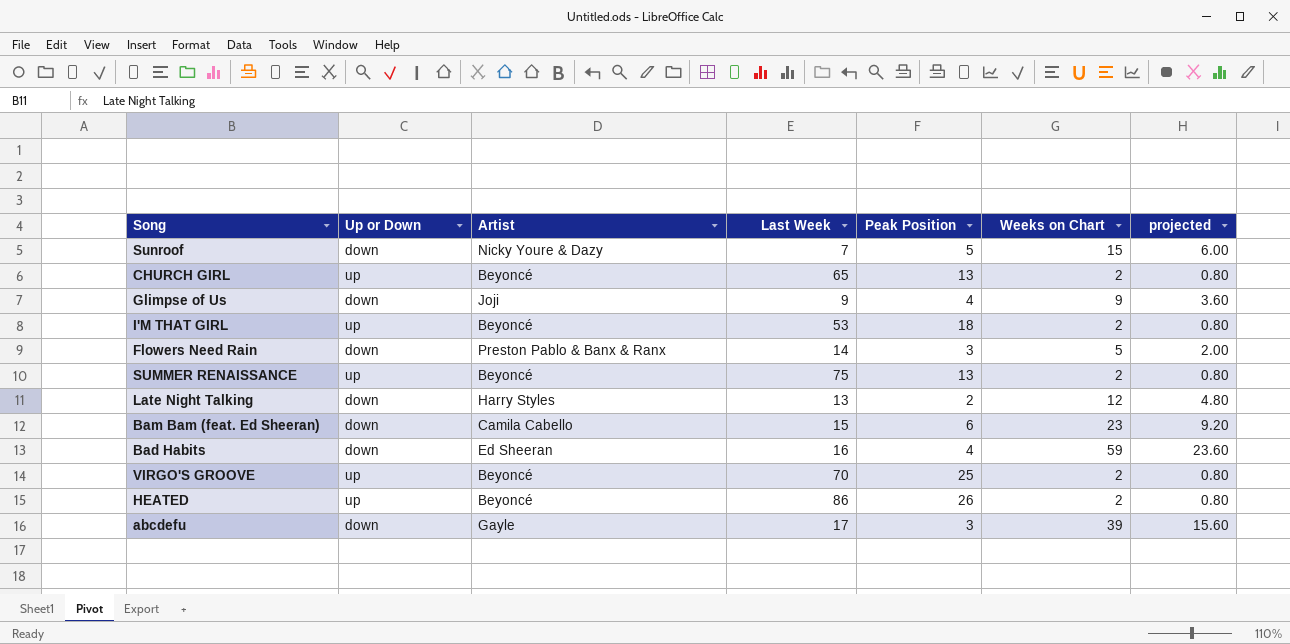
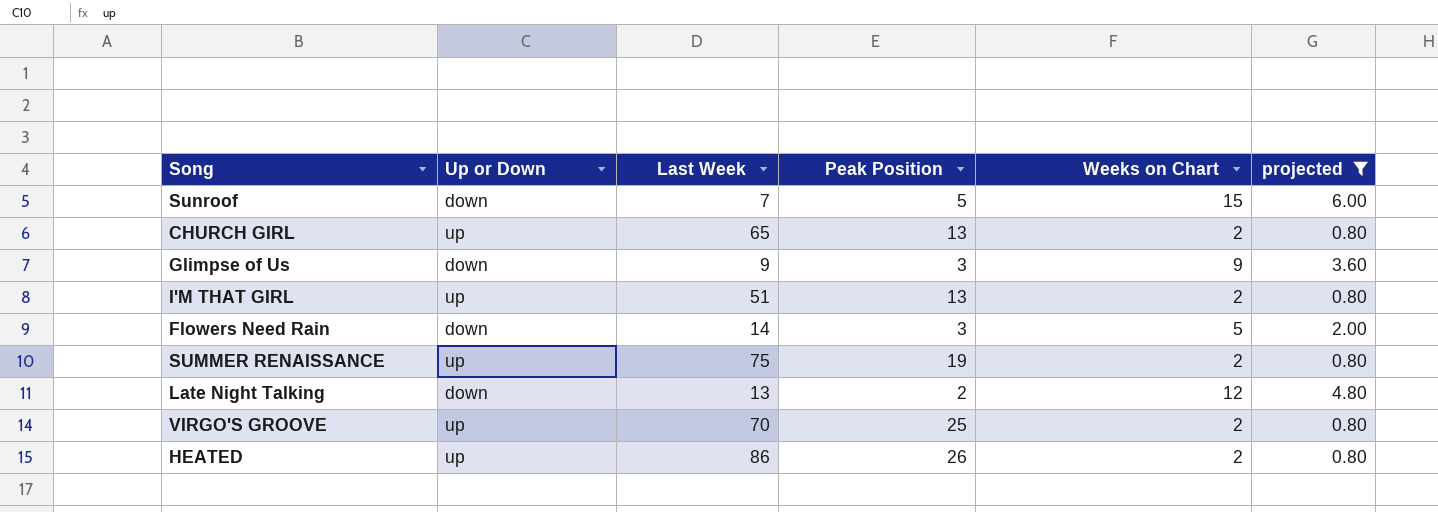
filter: none -> projected <= 6.00
column Artist | position: 3 -> none
Glimpse of Us | Peak Position: 4 -> 3
I'M THAT GIRL | Last Week: 53 -> 51
I'M THAT GIRL | Peak Position: 18 -> 13
SUMMER RENAISSANCE | Peak Position: 13 -> 19

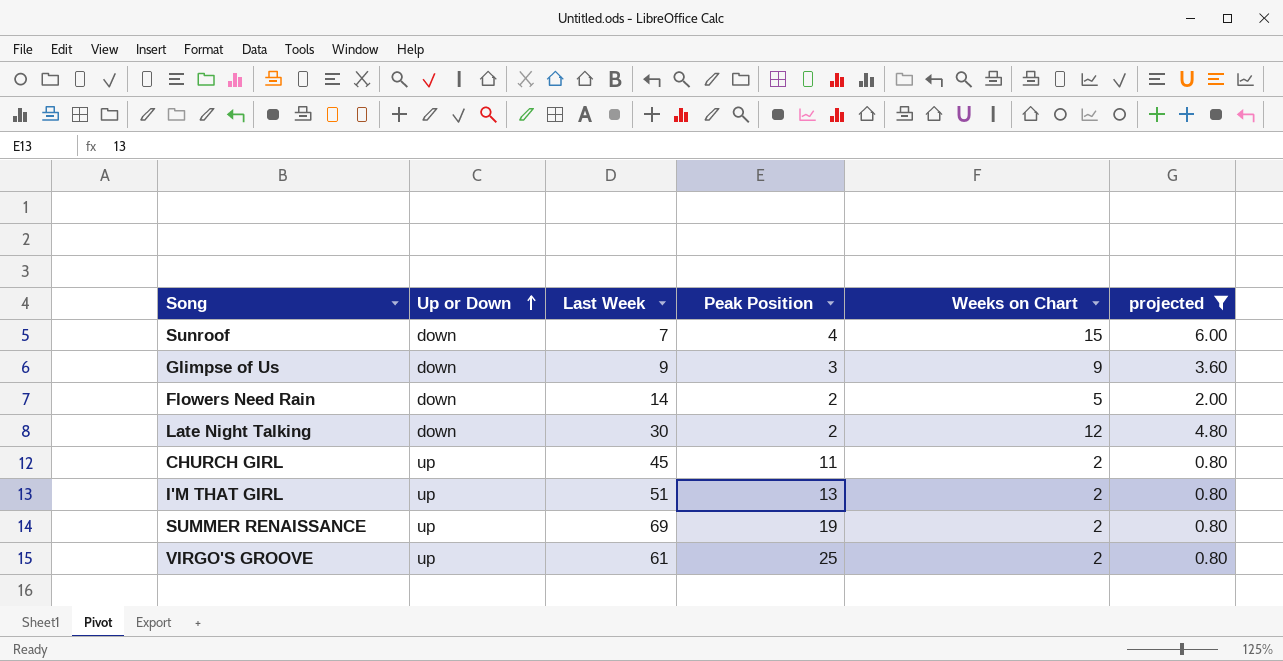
row order: none -> Up or Down ascending
row HEATED: up | 86 | 26 | 2 | 0.80 -> none
Sunroof | Peak Position: 5 -> 4
Flowers Need Rain | Peak Position: 3 -> 2
Late Night Talking | Last Week: 13 -> 30
CHURCH GIRL | Last Week: 65 -> 45
CHURCH GIRL | Peak Position: 13 -> 11
SUMMER RENAISSANCE | Last Week: 75 -> 69
VIRGO'S GROOVE | Last Week: 70 -> 61

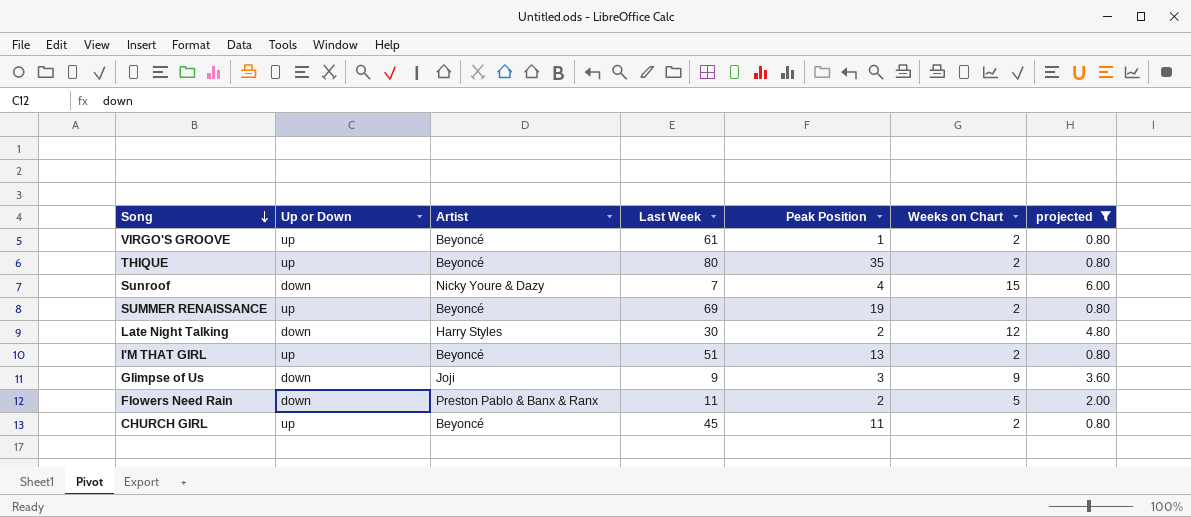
row order: Up or Down ascending -> Song descending
column Artist | position: none -> 3
VIRGO'S GROOVE | Peak Position: 25 -> 1
row THIQUE: none -> up | Beyoncé | 80 | 35 | 2 | 0.80
Flowers Need Rain | Last Week: 14 -> 11

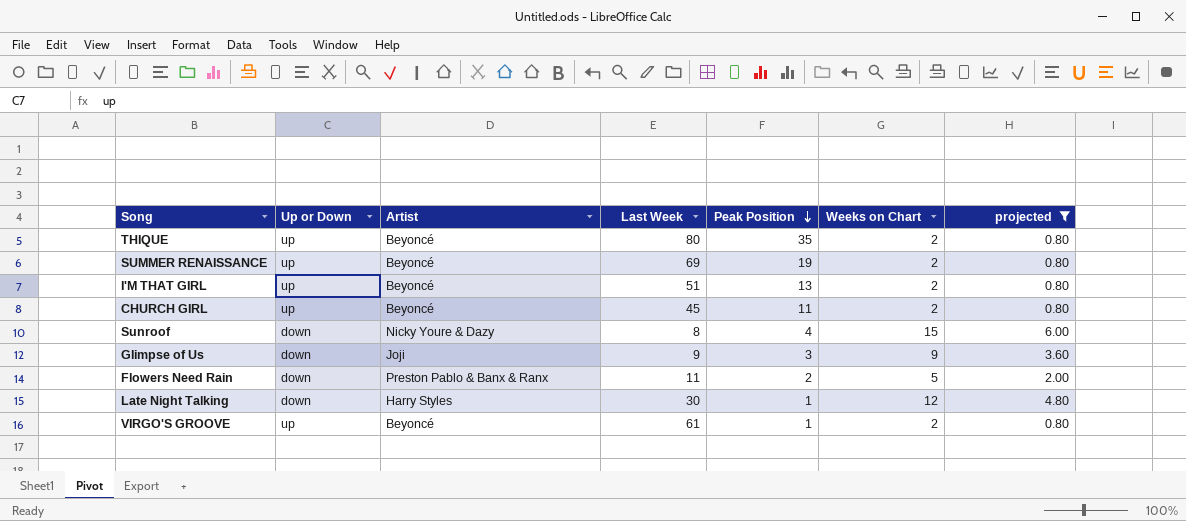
row order: Song descending -> Peak Position descending
Sunroof | Last Week: 7 -> 8
Late Night Talking | Peak Position: 2 -> 1

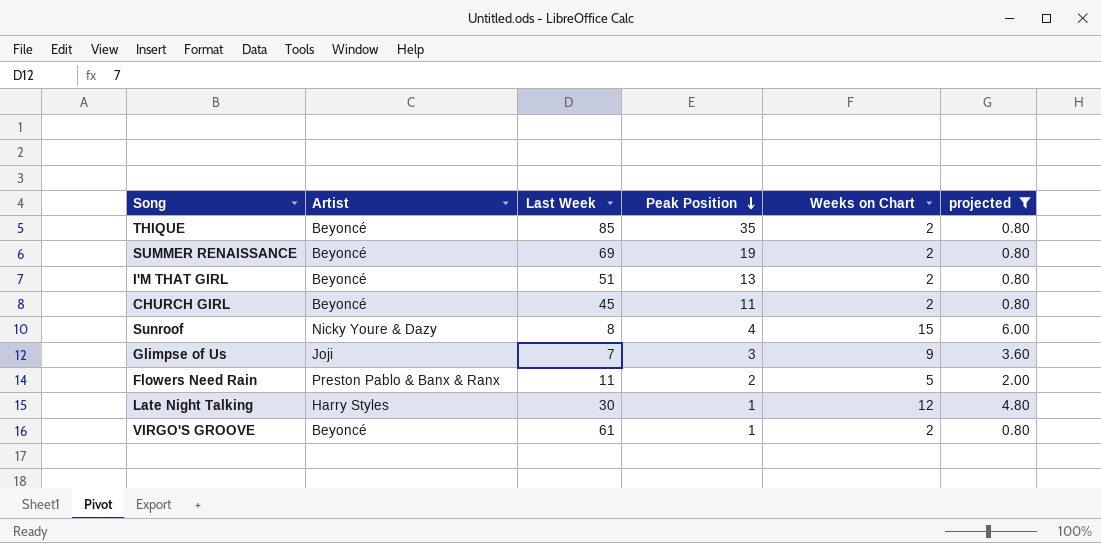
column Up or Down | position: 2 -> none
THIQUE | Last Week: 80 -> 85
Glimpse of Us | Last Week: 9 -> 7

